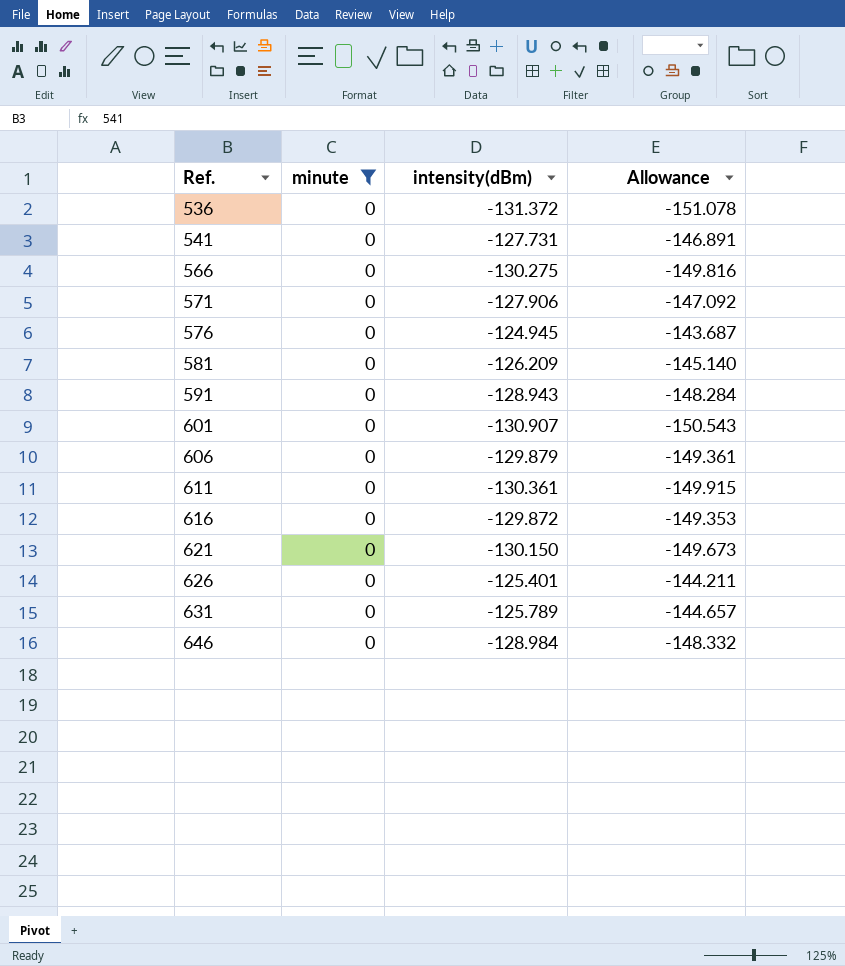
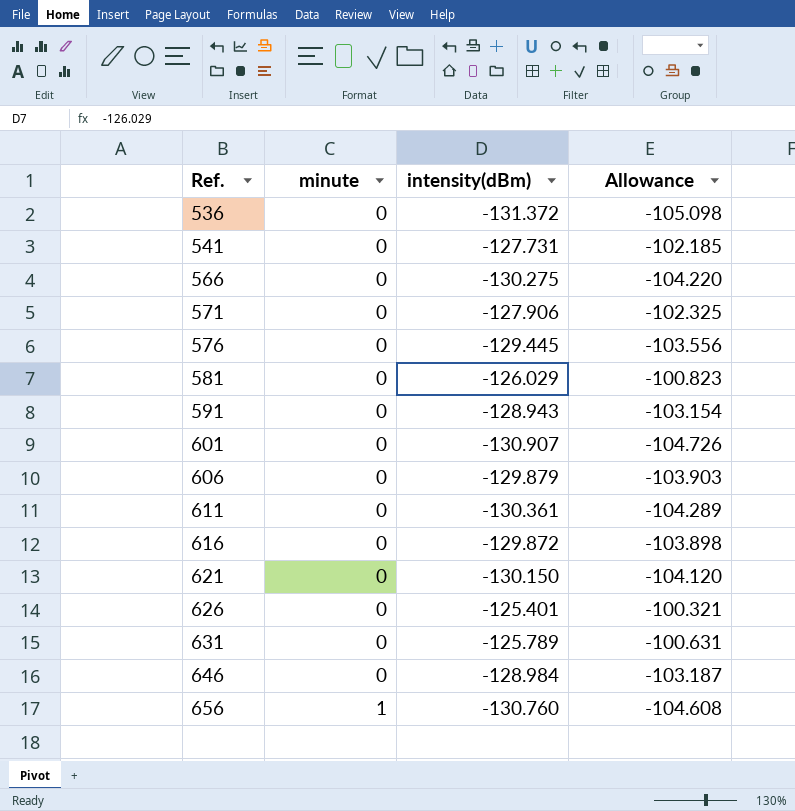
filter: minute = 0 -> none
column Allowance | formula: [intensity(dBm)] * 1.15 -> [intensity(dBm)] * 0.8
576 | intensity(dBm): -124.945 -> -129.445
581 | intensity(dBm): -126.209 -> -126.029

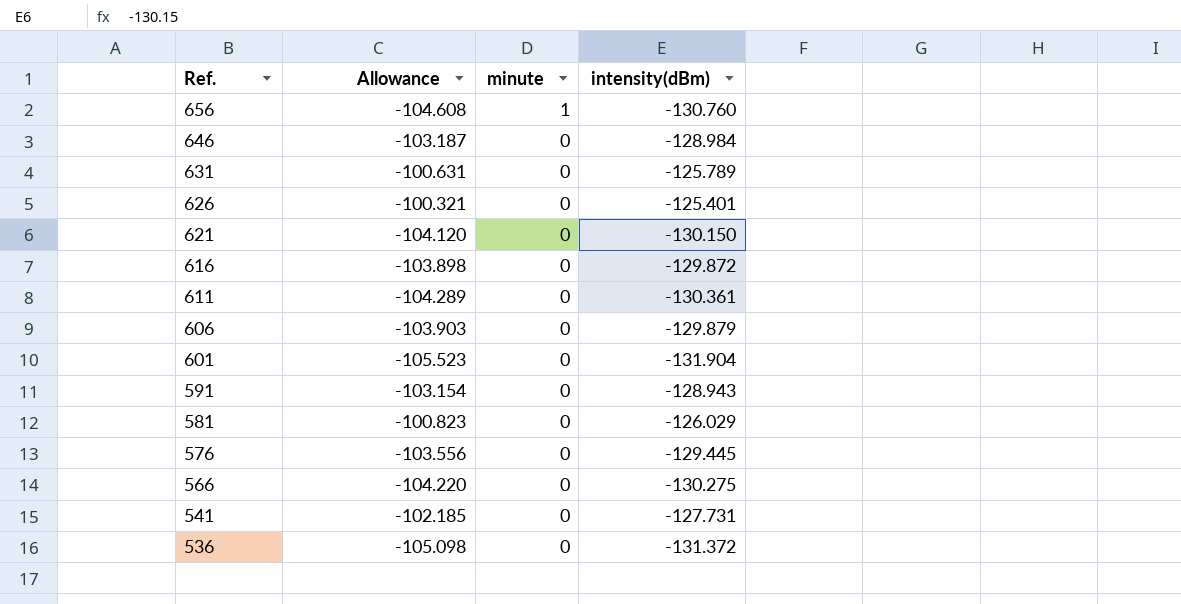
row order: Ref. ascending -> Ref. descending
column Allowance | position: 4 -> 2
row 571: 0 | -127.906 | -102.325 -> none
601 | Allowance: -104.726 -> -105.523
601 | intensity(dBm): -130.907 -> -131.904

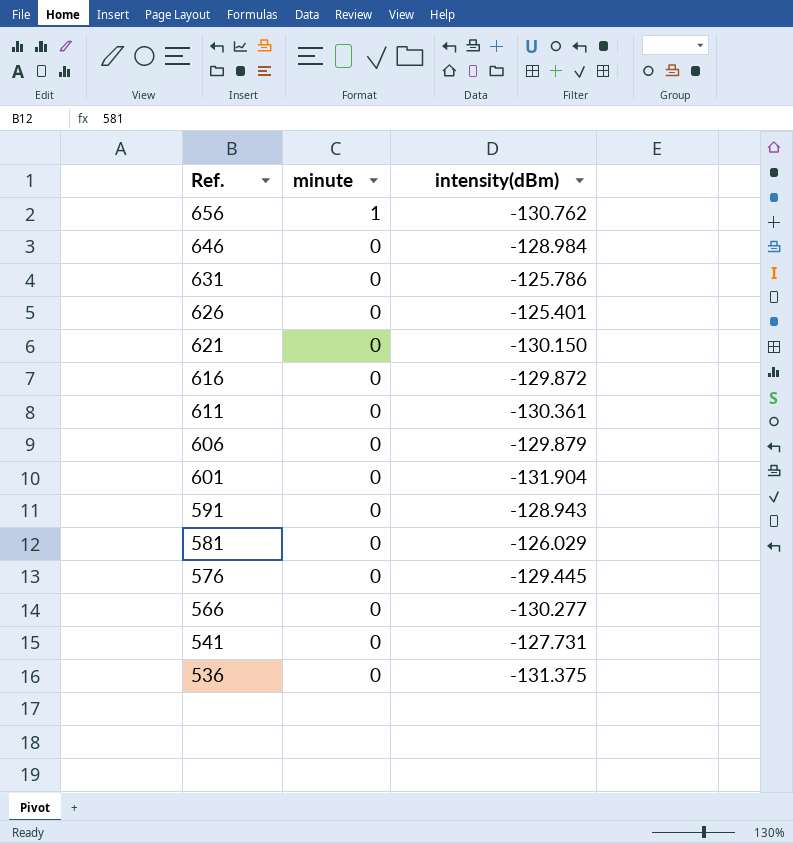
column Allowance | formula: [intensity(dBm)] * 0.8 -> none
656 | intensity(dBm): -130.760 -> -130.762
631 | intensity(dBm): -125.789 -> -125.786
566 | intensity(dBm): -130.275 -> -130.277
536 | intensity(dBm): -131.372 -> -131.375

